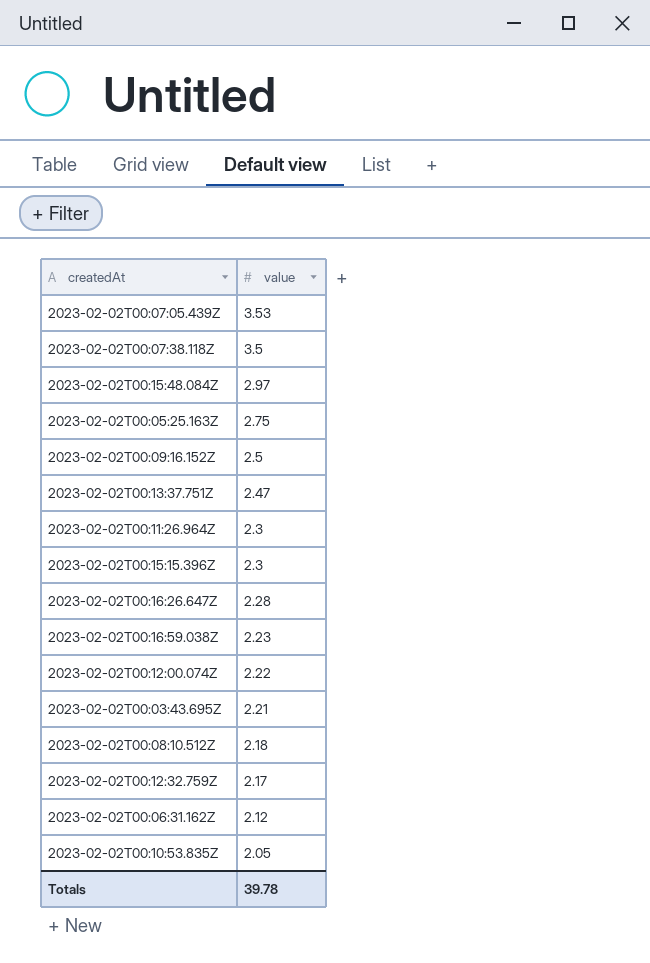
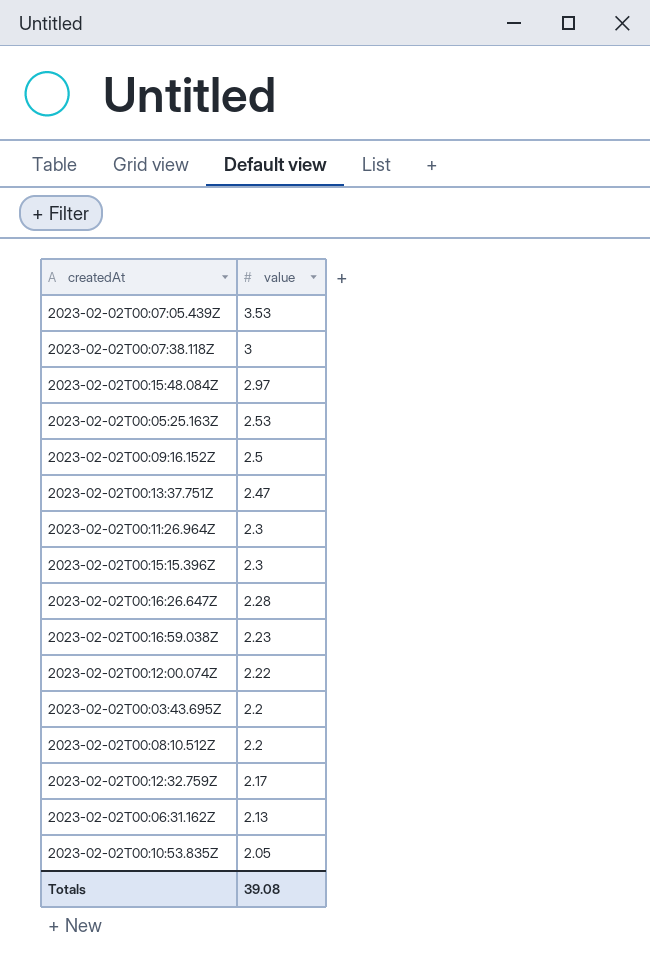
2023-02-02T00:07:38.118Z | value: 3.5 -> 3
2023-02-02T00:05:25.163Z | value: 2.75 -> 2.53
2023-02-02T00:03:43.695Z | value: 2.21 -> 2.2
2023-02-02T00:08:10.512Z | value: 2.18 -> 2.2
2023-02-02T00:06:31.162Z | value: 2.12 -> 2.13
Totals | value: 39.78 -> 39.08

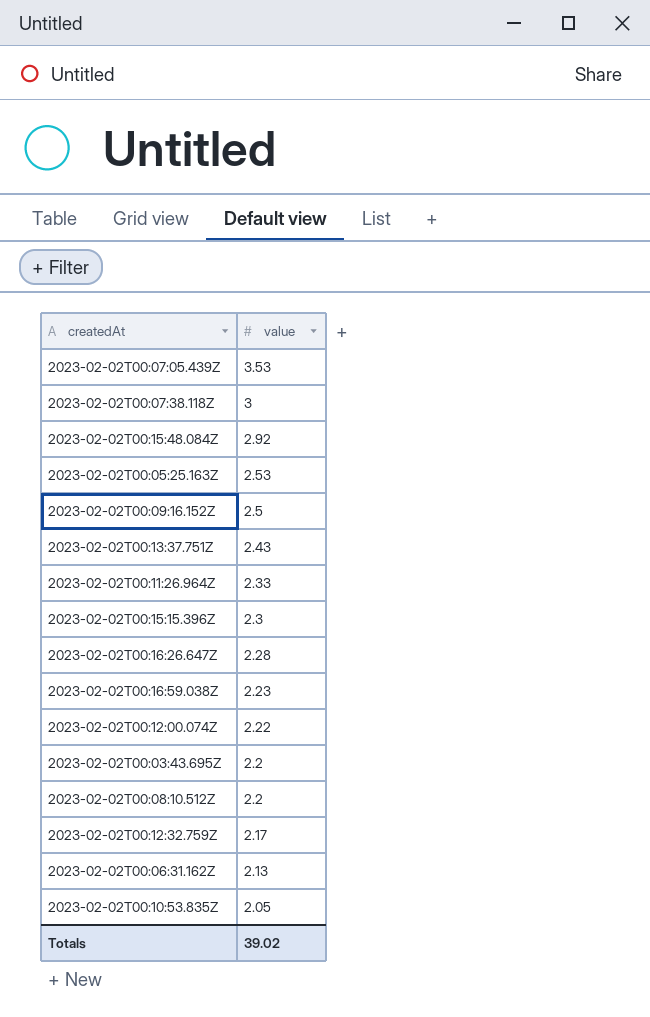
2023-02-02T00:15:48.084Z | value: 2.97 -> 2.92
2023-02-02T00:13:37.751Z | value: 2.47 -> 2.43
2023-02-02T00:11:26.964Z | value: 2.3 -> 2.33
Totals | value: 39.08 -> 39.02

